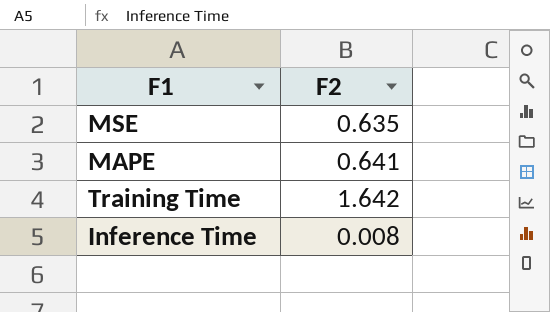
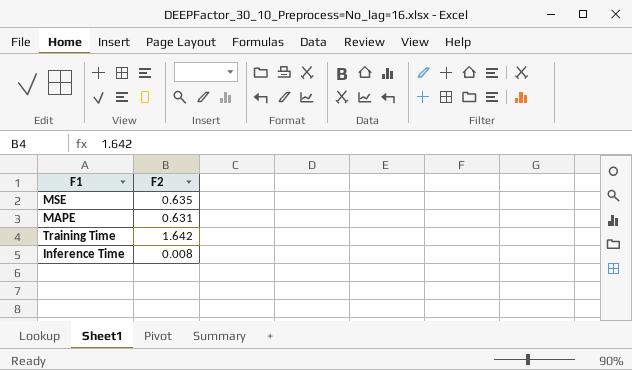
MAPE | F2: 0.641 -> 0.631

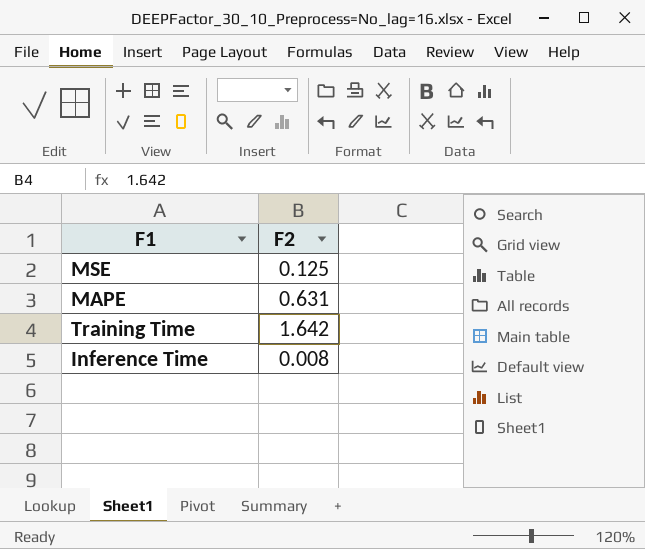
MSE | F2: 0.635 -> 0.125

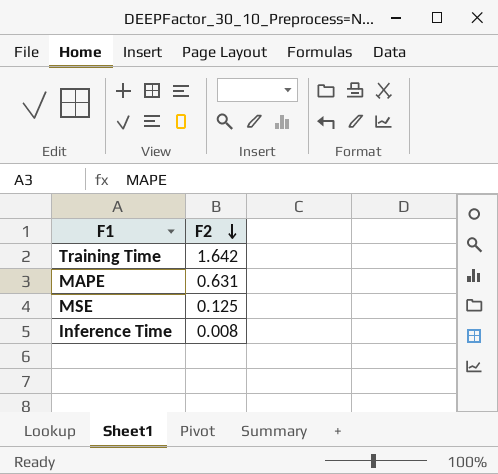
row order: none -> F2 descending

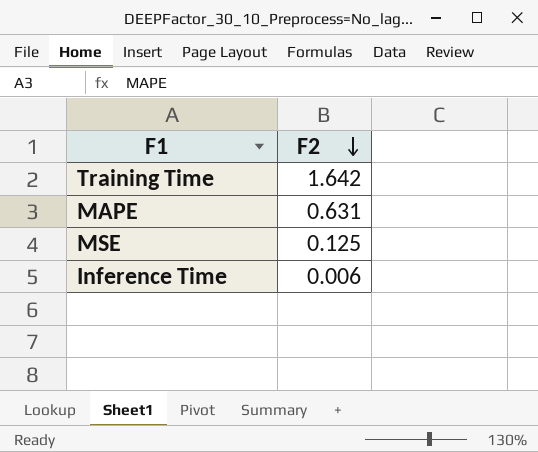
Inference Time | F2: 0.008 -> 0.006

